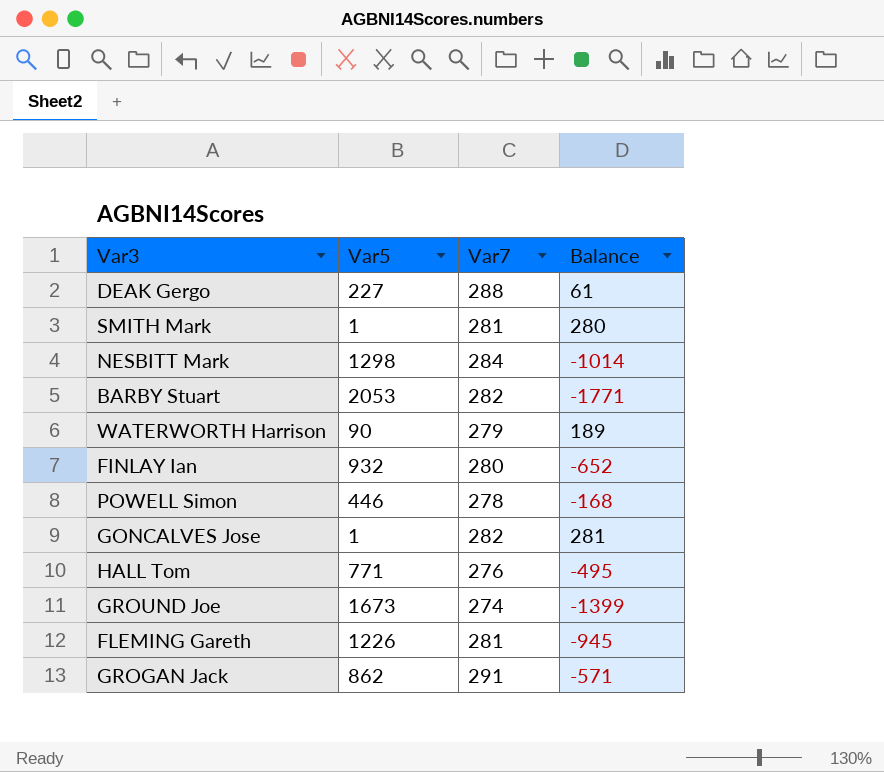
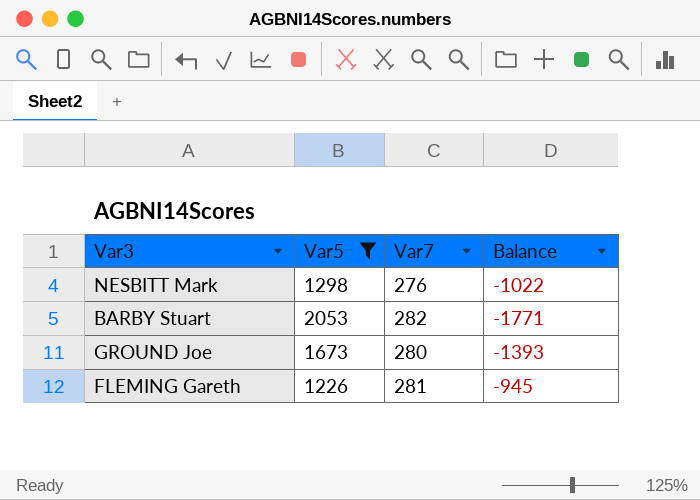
filter: none -> Var5 >= 1226
NESBITT Mark | Var7: 284 -> 276
NESBITT Mark | Balance: -1014 -> -1022
GROUND Joe | Var7: 274 -> 280
GROUND Joe | Balance: -1399 -> -1393

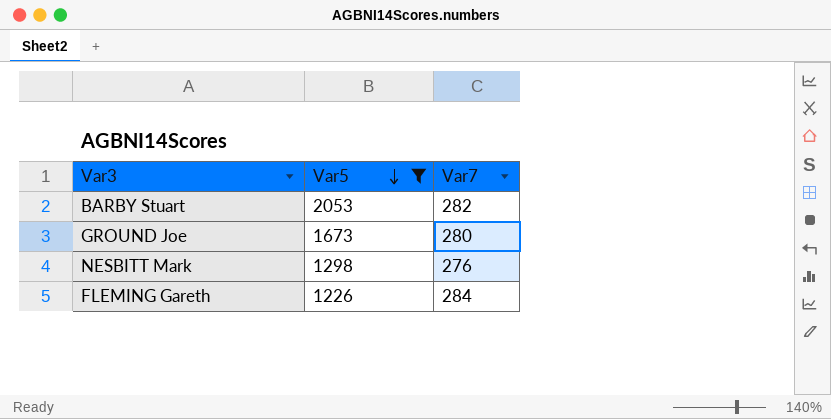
row order: none -> Var5 descending
column Balance | formula: [Var7] - [Var5] -> none
FLEMING Gareth | Var7: 281 -> 284

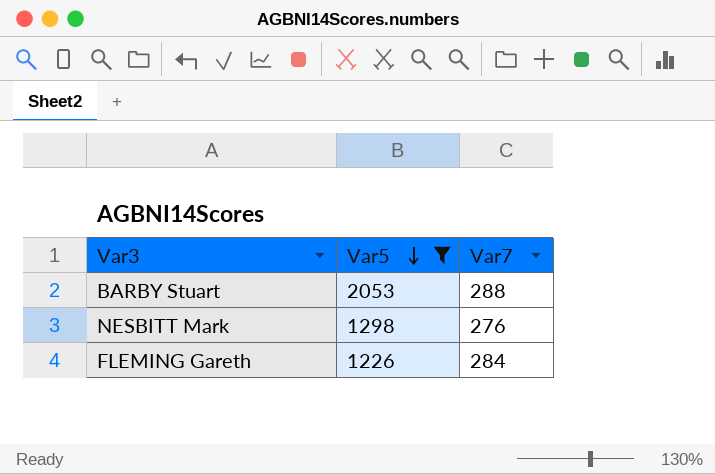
row GROUND Joe: 1673 | 280 -> none
BARBY Stuart | Var7: 282 -> 288

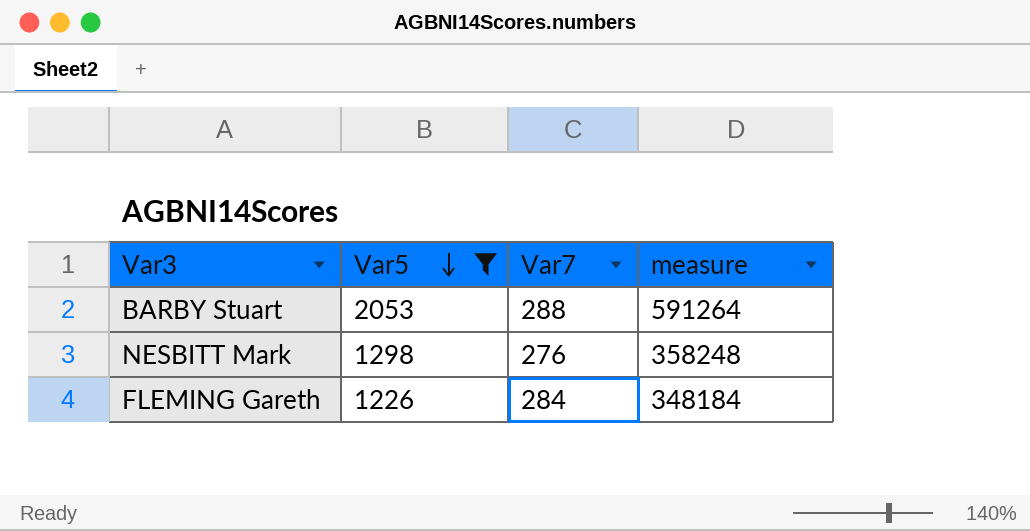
column measure | formula: none -> [Var5] * [Var7]

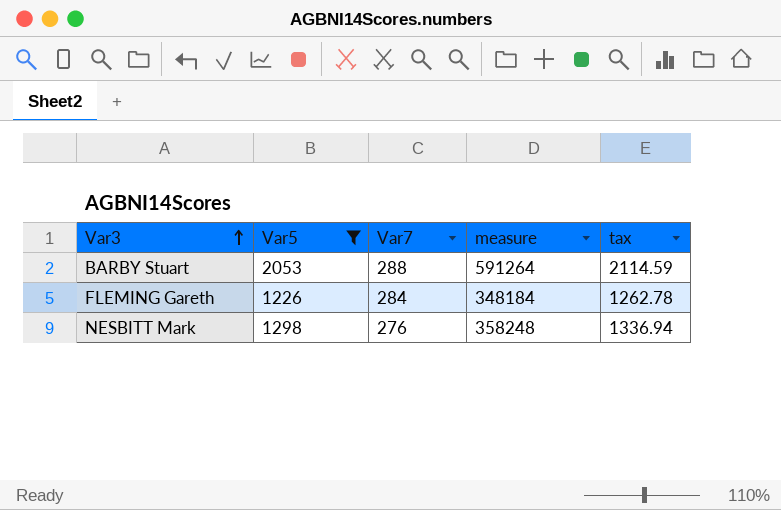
row order: Var5 descending -> Var3 ascending
column tax | formula: none -> [Var5] * 1.03

